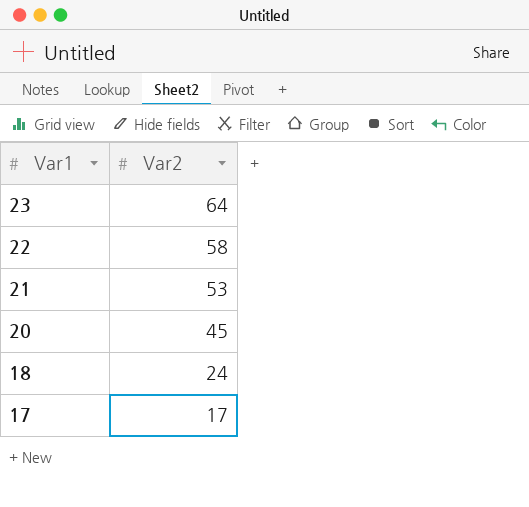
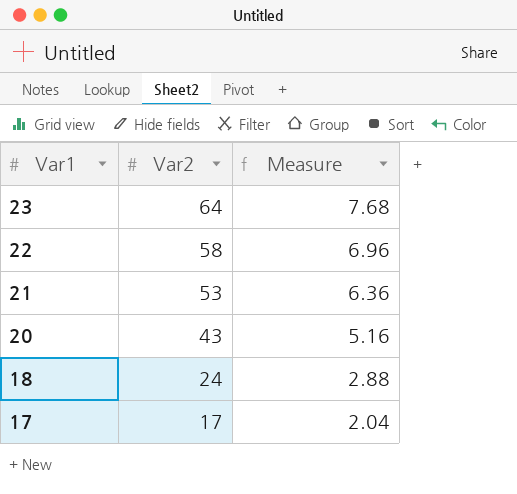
column Measure | formula: none -> [Var2] * 0.12
20 | Var2: 45 -> 43

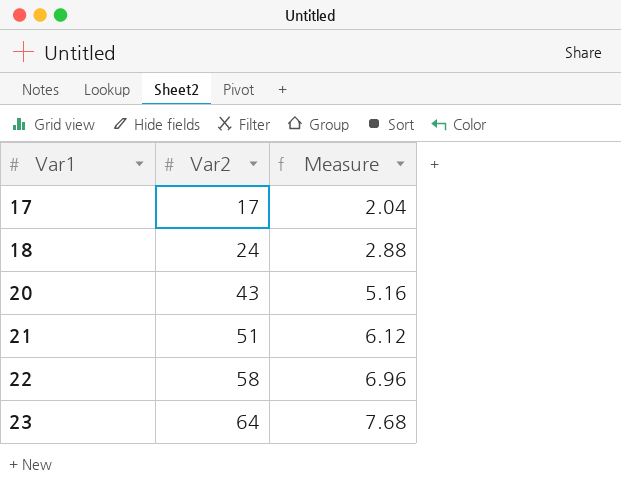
row order: Var1 descending -> Var1 ascending
21 | Var2: 53 -> 51
21 | Measure: 6.36 -> 6.12

